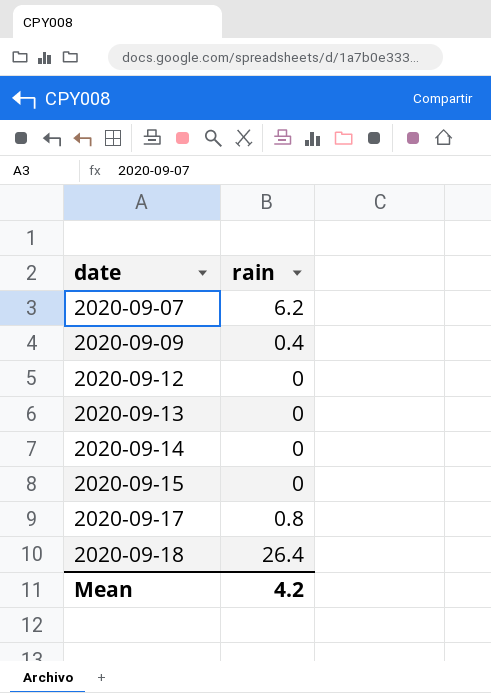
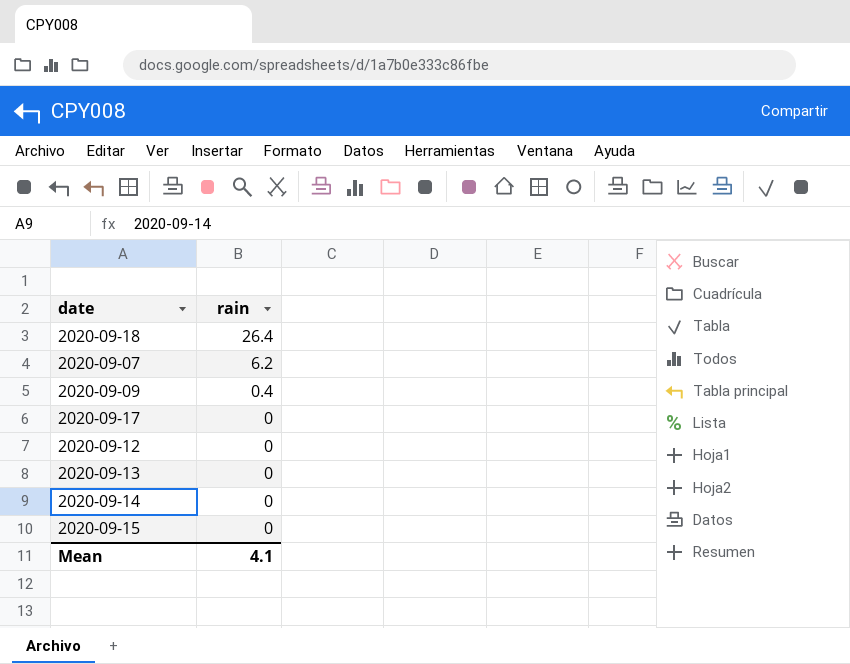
row order: date ascending -> rain descending
2020-09-17 | rain: 0.8 -> 0
Mean | rain: 4.2 -> 4.1

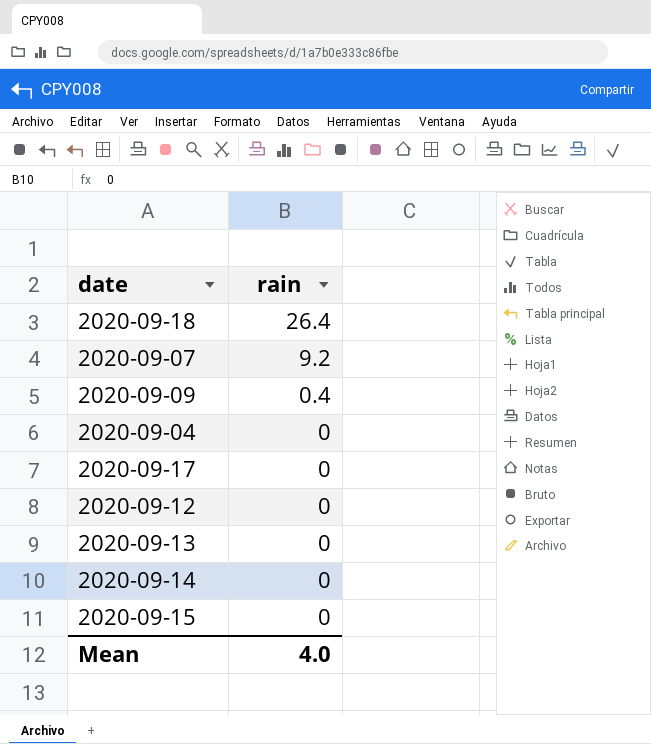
2020-09-07 | rain: 6.2 -> 9.2
row 2020-09-04: none -> 0
Mean | rain: 4.1 -> 4.0

